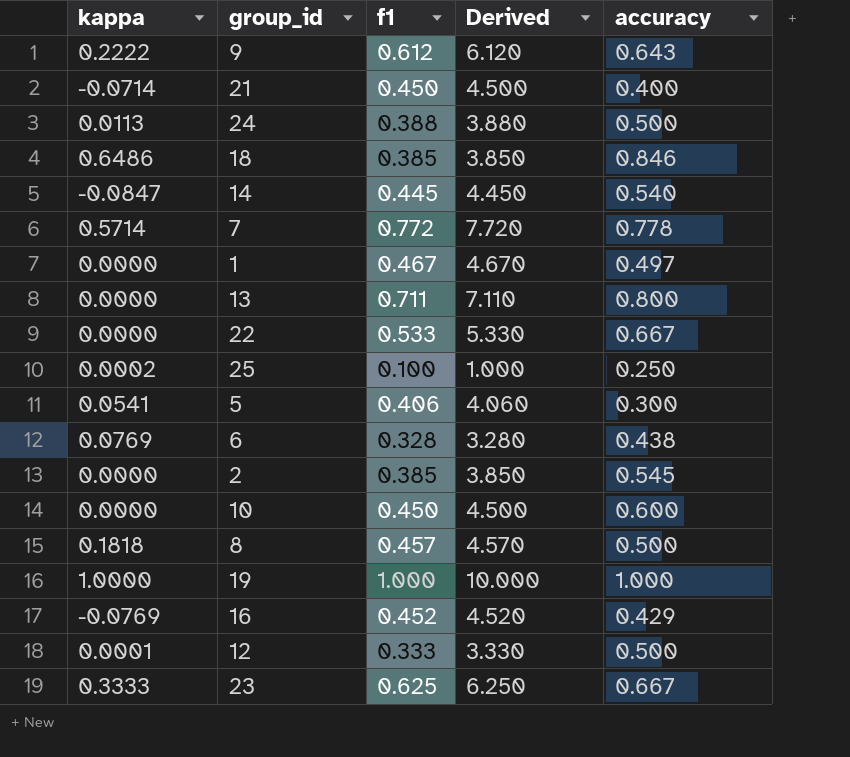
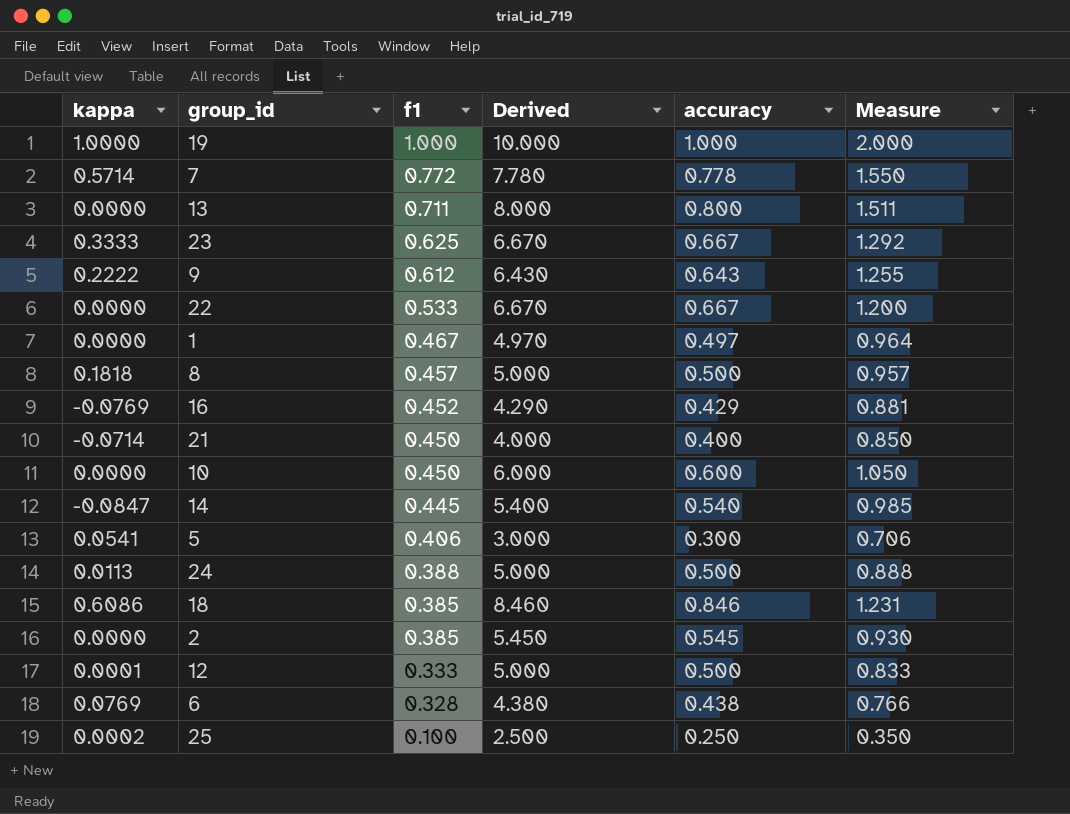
row order: none -> f1 descending
column Derived | formula: [f1] * 10 -> [accuracy] * 10
column Measure | formula: none -> [f1] + [accuracy]
18 | kappa: 0.6486 -> 0.6086

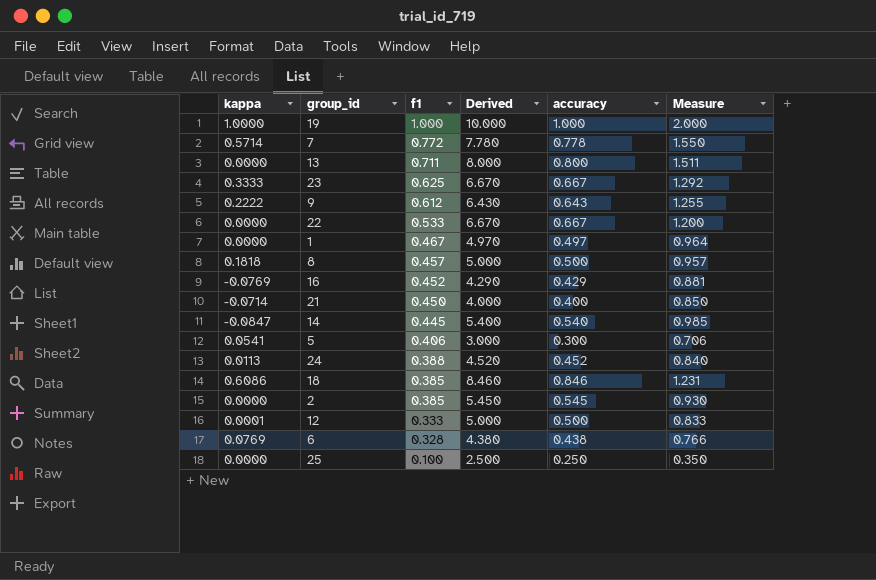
row 10: 0.0000 | 0.450 | 6.000 | 0.600 | 1.050 -> none
24 | Derived: 5.000 -> 4.520
24 | accuracy: 0.500 -> 0.452
24 | Measure: 0.888 -> 0.840
25 | kappa: 0.0002 -> 0.0000

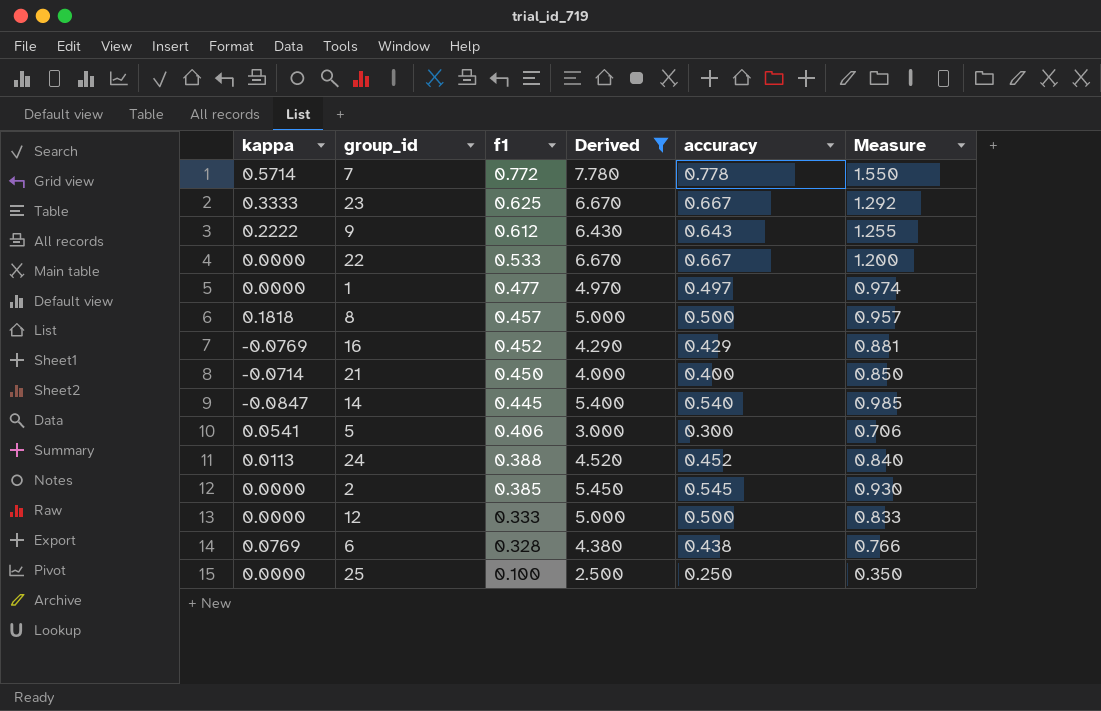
filter: none -> Derived <= 7.780
1 | f1: 0.467 -> 0.477
1 | Measure: 0.964 -> 0.974
12 | kappa: 0.0001 -> 0.0000

